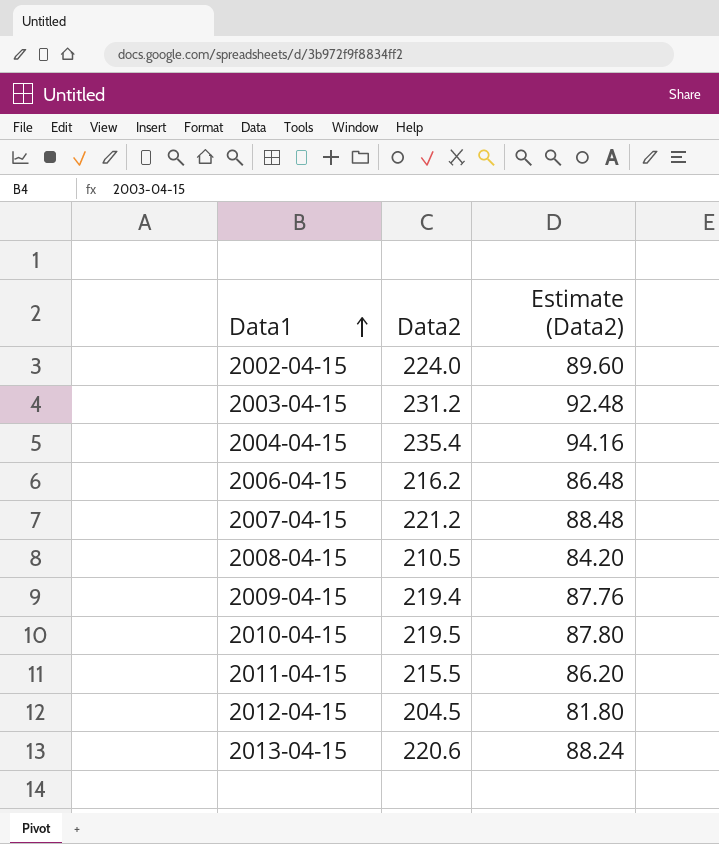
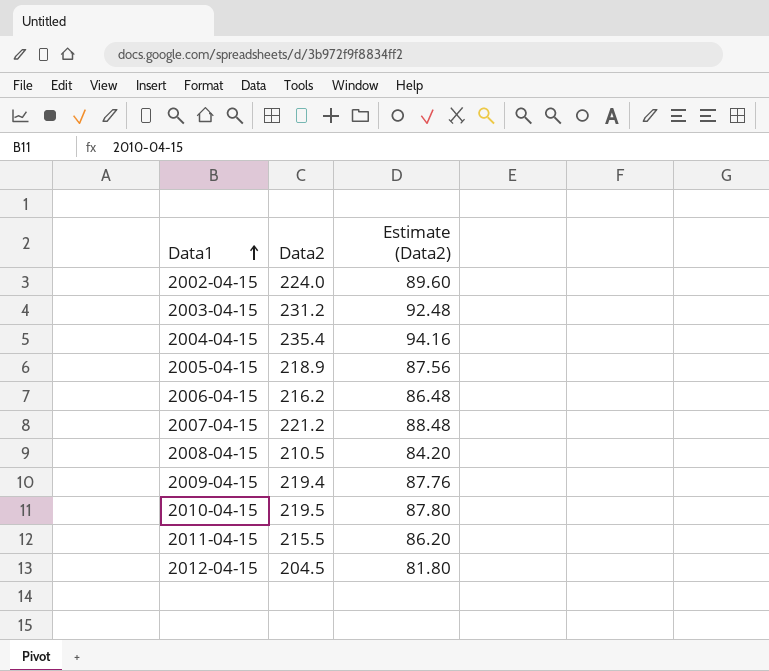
row 2013-04-15: 220.6 | 88.24 -> none
row 2005-04-15: none -> 218.9 | 87.56

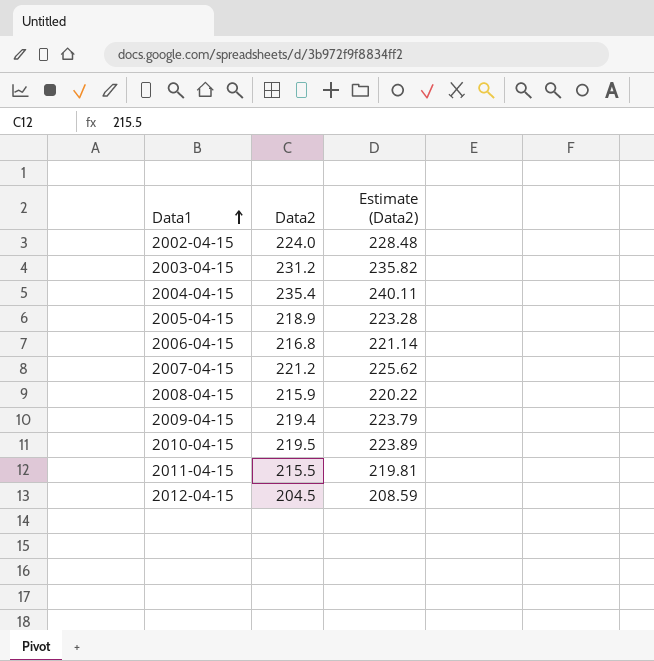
column Estimate (Data2) | formula: [Data2] * 0.4 -> [Data2] * 1.02
2006-04-15 | Data2: 216.2 -> 216.8
2008-04-15 | Data2: 210.5 -> 215.9

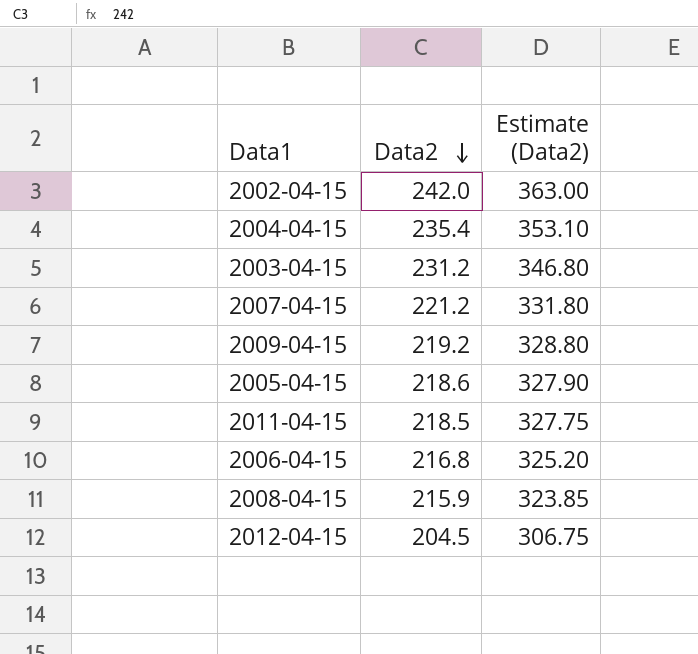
row order: Data1 ascending -> Data2 descending
column Estimate (Data2) | formula: [Data2] * 1.02 -> [Data2] * 1.5
row 2010-04-15: 219.5 | 223.89 -> none
2002-04-15 | Data2: 224.0 -> 242.0
2009-04-15 | Data2: 219.4 -> 219.2
2005-04-15 | Data2: 218.9 -> 218.6
2011-04-15 | Data2: 215.5 -> 218.5

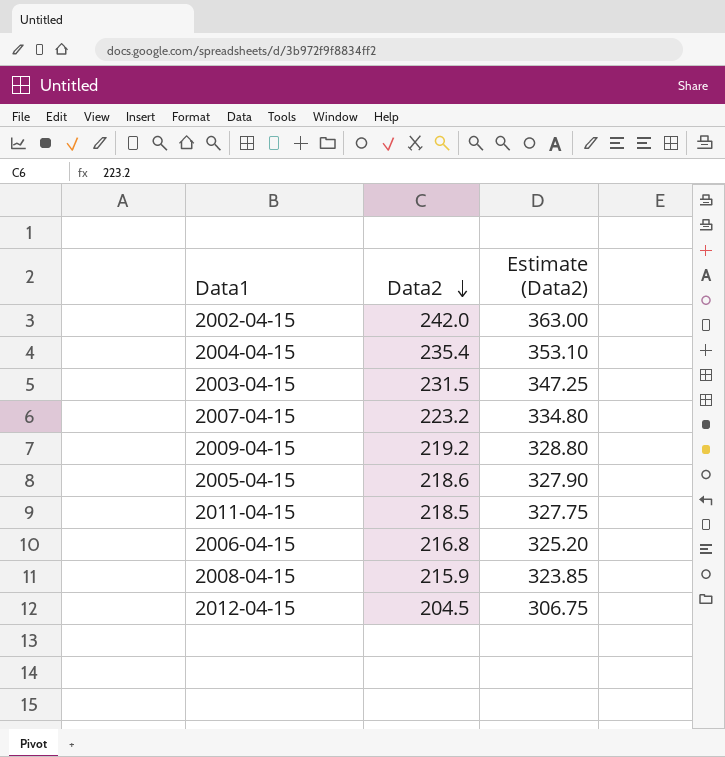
2003-04-15 | Data2: 231.2 -> 231.5
2003-04-15 | Estimate (Data2): 346.80 -> 347.25
2007-04-15 | Data2: 221.2 -> 223.2
2007-04-15 | Estimate (Data2): 331.80 -> 334.80

